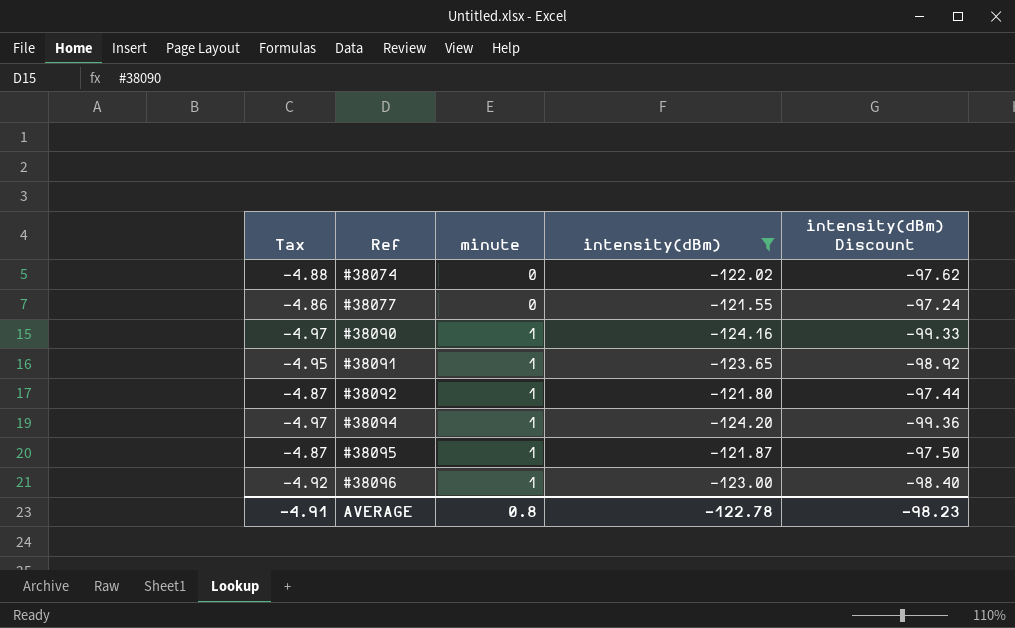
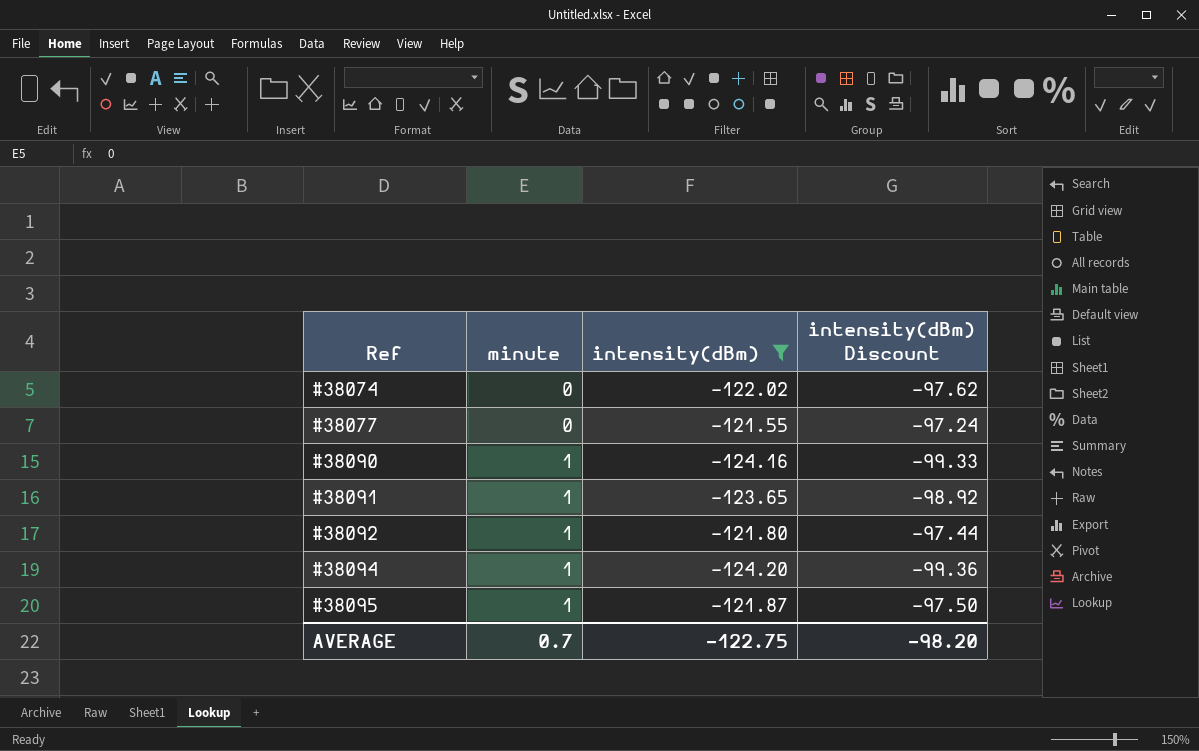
column Tax | formula: [intensity(dBm)] * 0.04 -> none
row #38096: -4.92 | 1 | -123.00 | -98.40 -> none
AVERAGE | minute: 0.8 -> 0.7
AVERAGE | intensity(dBm): -122.78 -> -122.75
AVERAGE | intensity(dBm) Discount: -98.23 -> -98.20

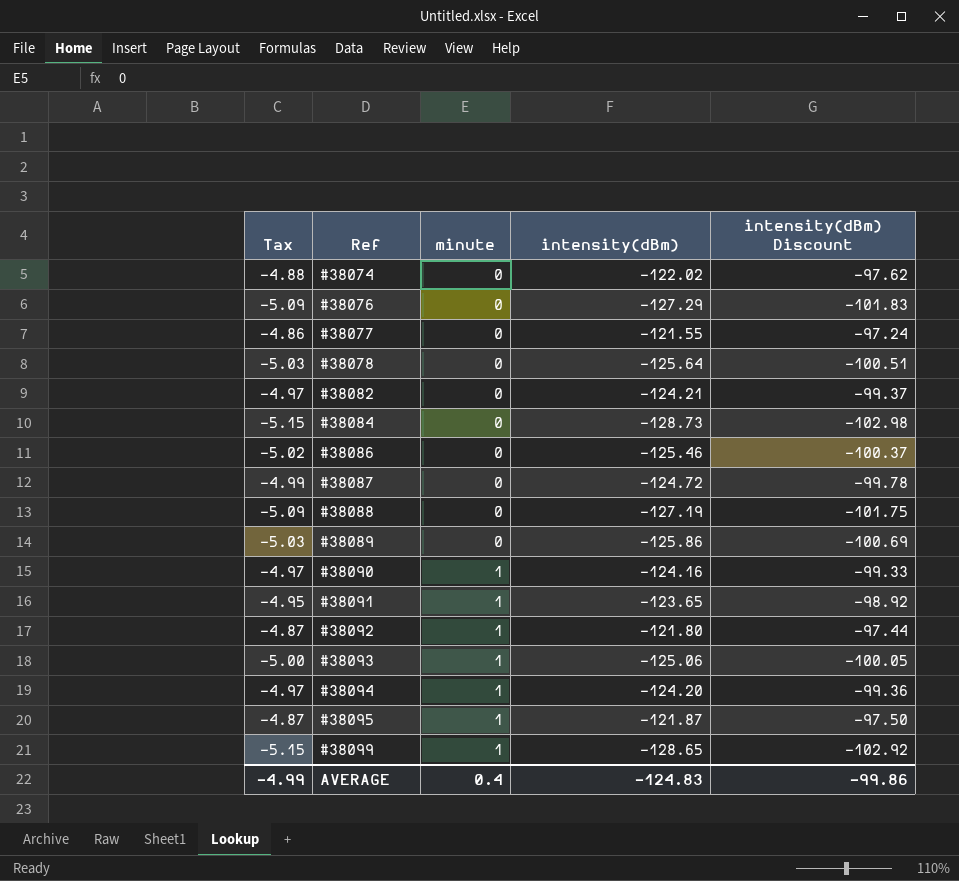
filter: intensity(dBm) >= -124.20 -> none
column Tax | formula: none -> [intensity(dBm)] * 0.04
AVERAGE | minute: 0.7 -> 0.4
AVERAGE | intensity(dBm): -122.75 -> -124.83
AVERAGE | intensity(dBm) Discount: -98.20 -> -99.86

